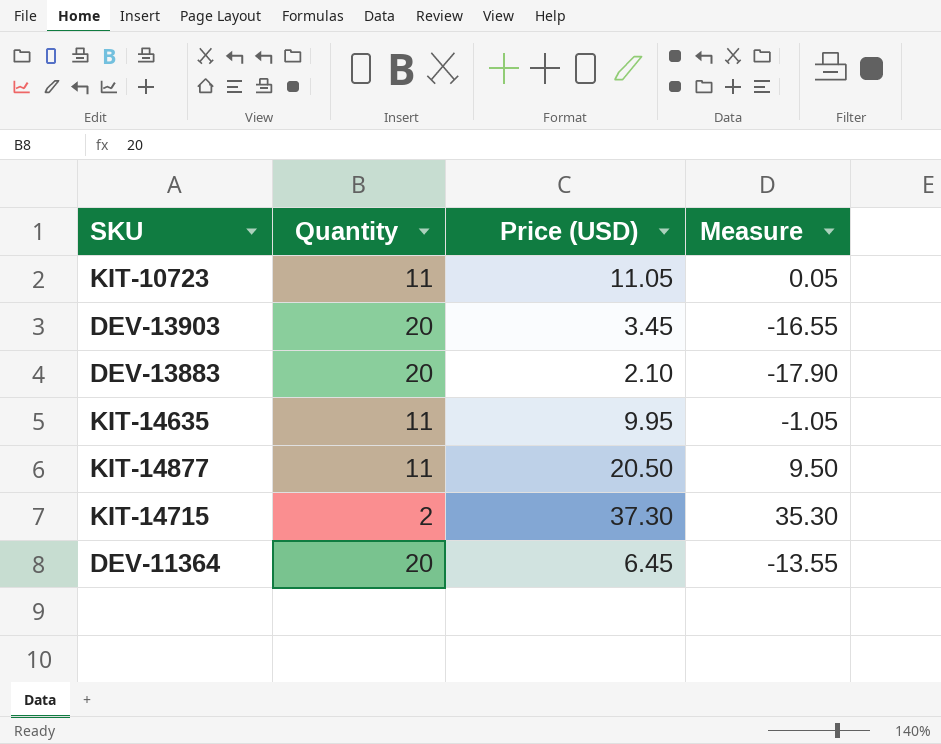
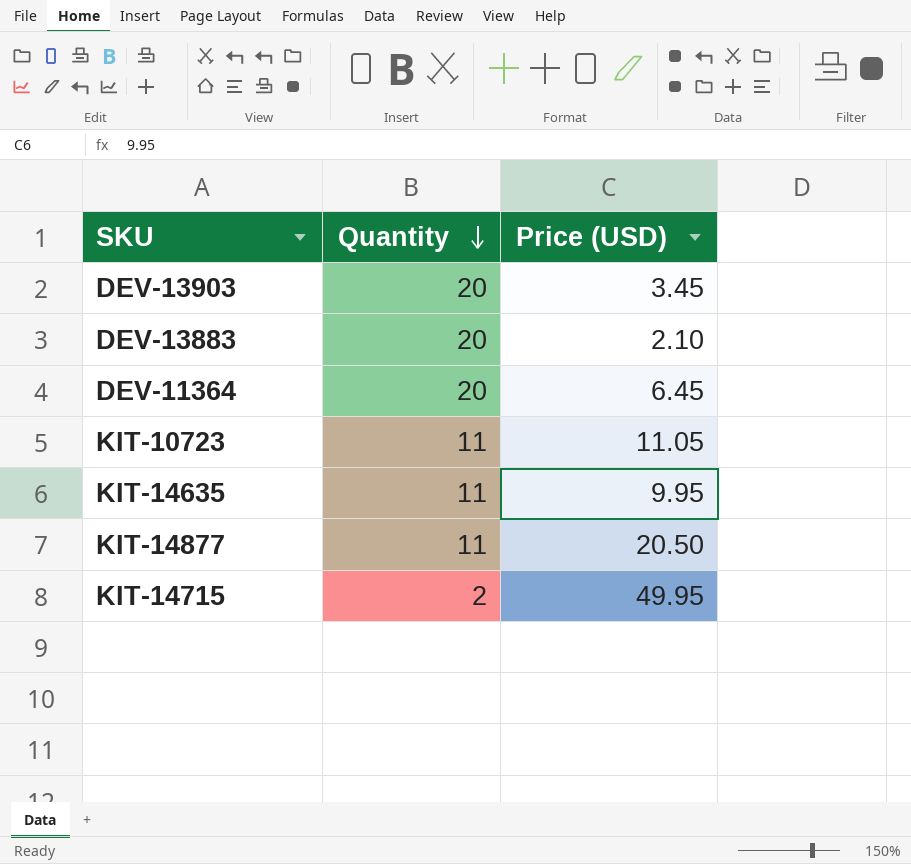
row order: none -> Quantity descending
column Measure | formula: [Price (USD)] - [Quantity] -> none
KIT-14715 | Price (USD): 37.30 -> 49.95

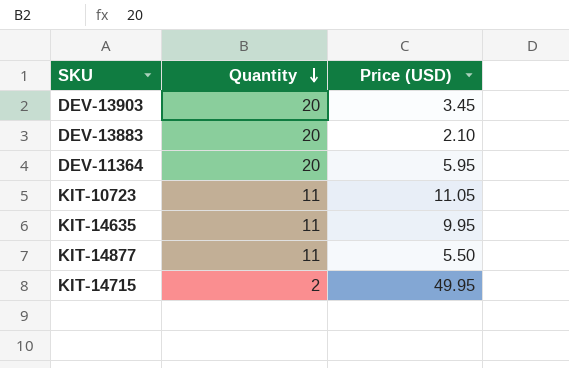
DEV-11364 | Price (USD): 6.45 -> 5.95
KIT-14877 | Price (USD): 20.50 -> 5.50

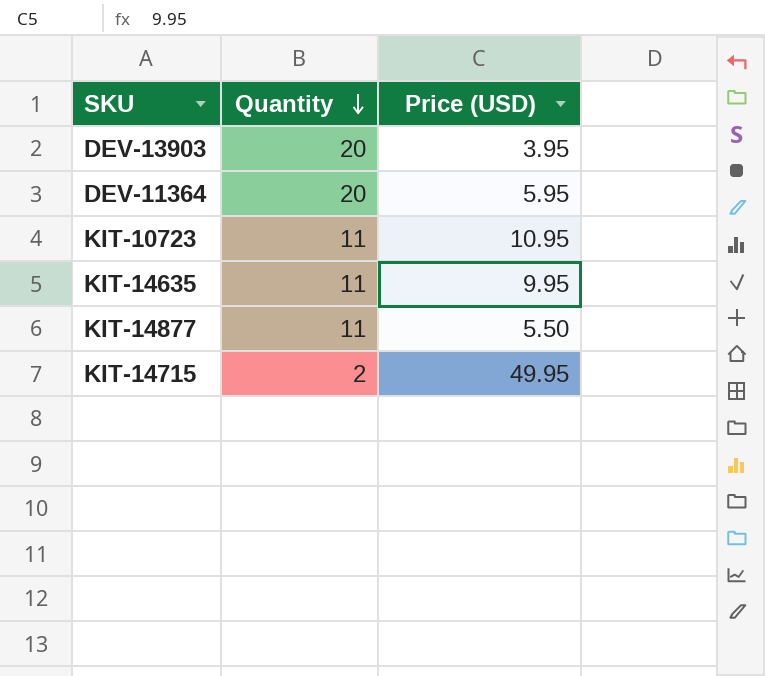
row DEV-13883: 20 | 2.10 -> none
DEV-13903 | Price (USD): 3.45 -> 3.95
KIT-10723 | Price (USD): 11.05 -> 10.95

